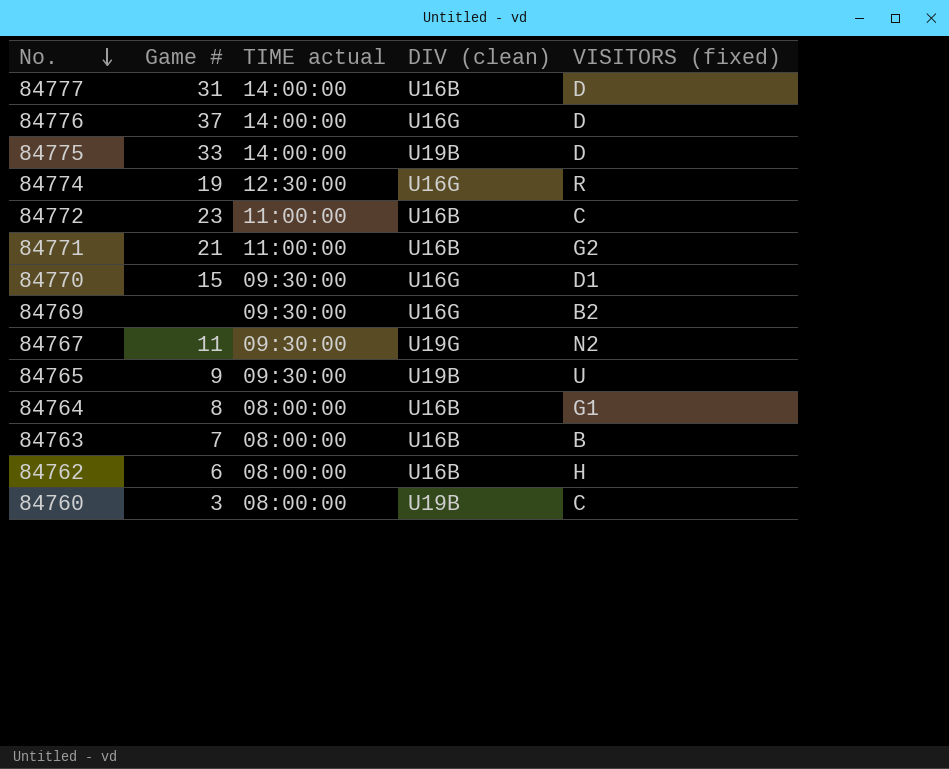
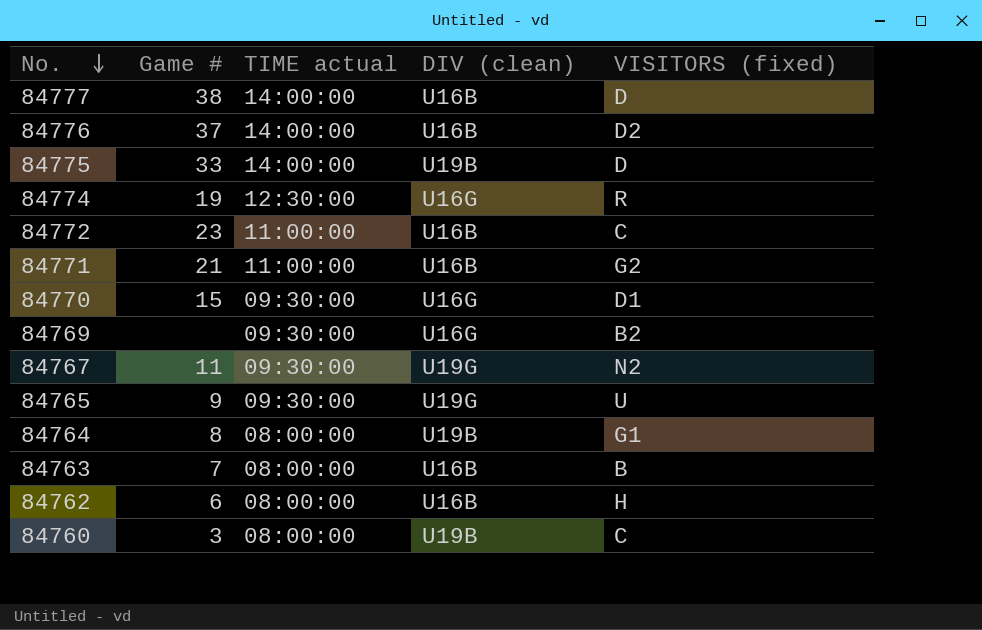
84777 | Game #: 31 -> 38
84776 | DIV (clean): U16G -> U16B
84776 | VISITORS (fixed): D -> D2
84765 | DIV (clean): U19B -> U19G
84764 | DIV (clean): U16B -> U19B

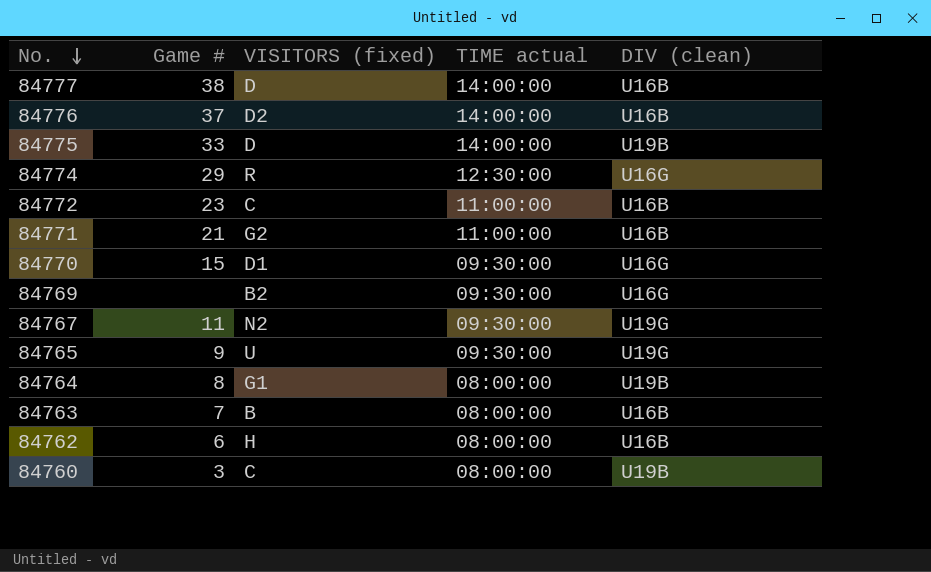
column VISITORS (fixed) | position: 5 -> 3
84774 | Game #: 19 -> 29

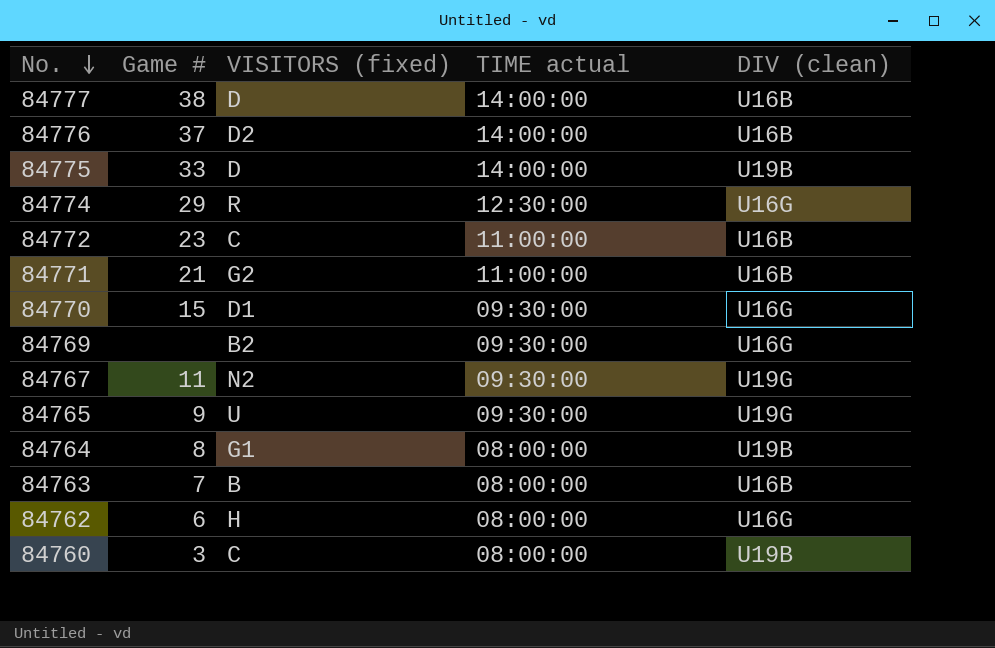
84762 | DIV (clean): U16B -> U16G

